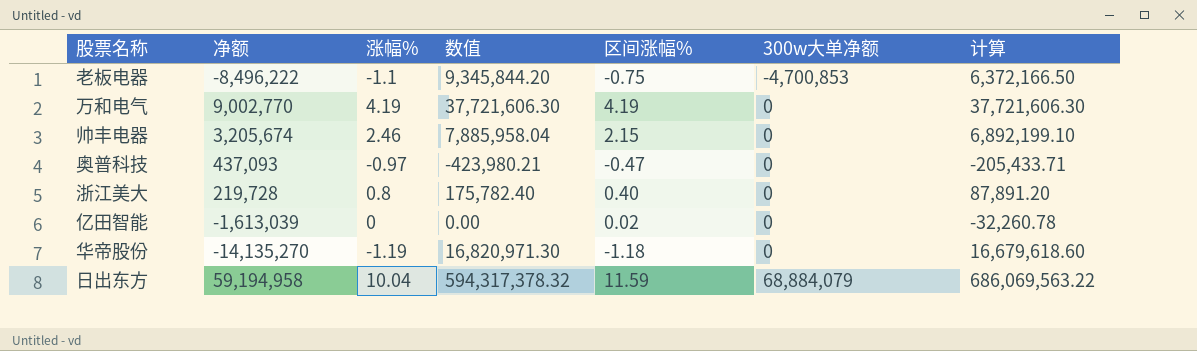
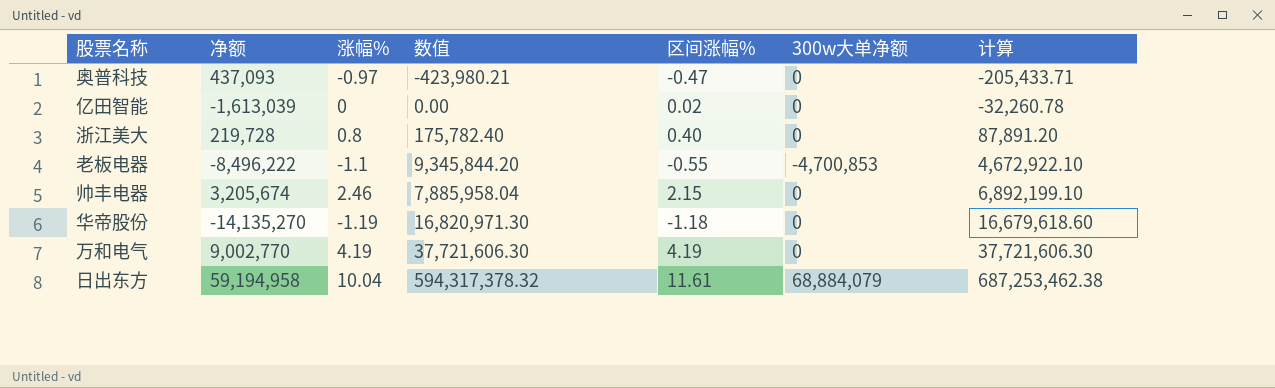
row order: 300w大单净额 ascending -> 计算 ascending
老板电器 | 区间涨幅%: -0.75 -> -0.55
老板电器 | 计算: 6,372,166.50 -> 4,672,922.10
日出东方 | 区间涨幅%: 11.59 -> 11.61
日出东方 | 计算: 686,069,563.22 -> 687,253,462.38

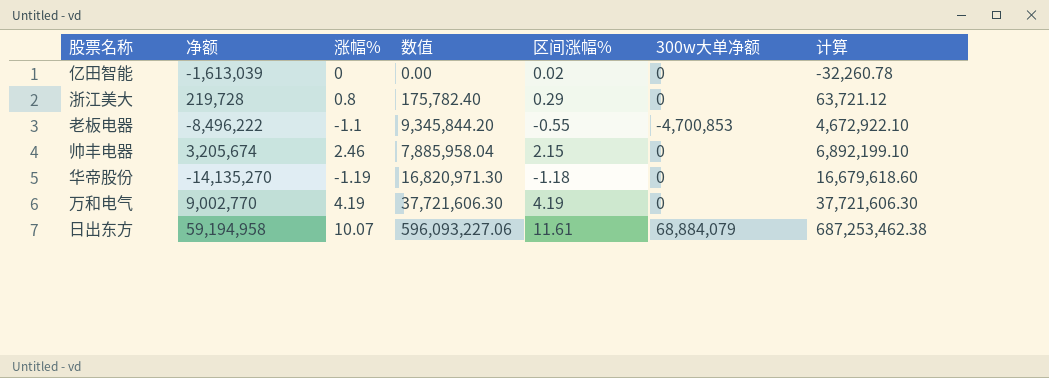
row 奥普科技: 437,093 | -0.97 | -423,980.21 | -0.47 | 0 | -205,433.71 -> none
浙江美大 | 区间涨幅%: 0.40 -> 0.29
浙江美大 | 计算: 87,891.20 -> 63,721.12
日出东方 | 涨幅%: 10.04 -> 10.07
日出东方 | 数值: 594,317,378.32 -> 596,093,227.06

